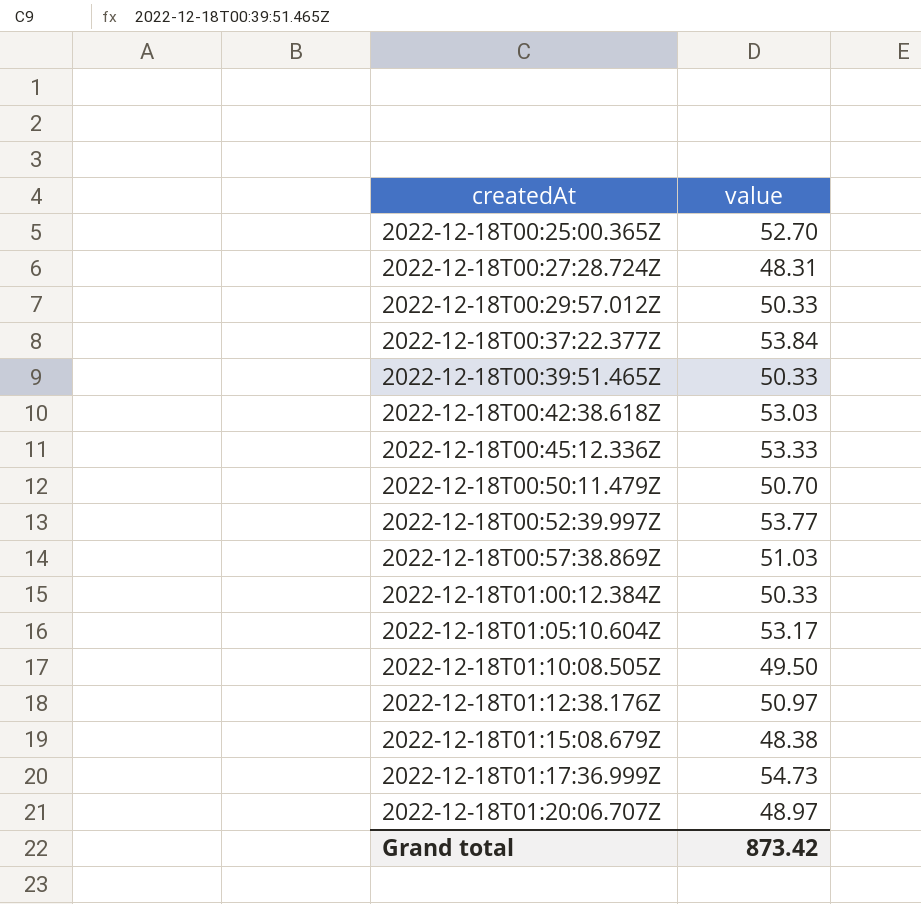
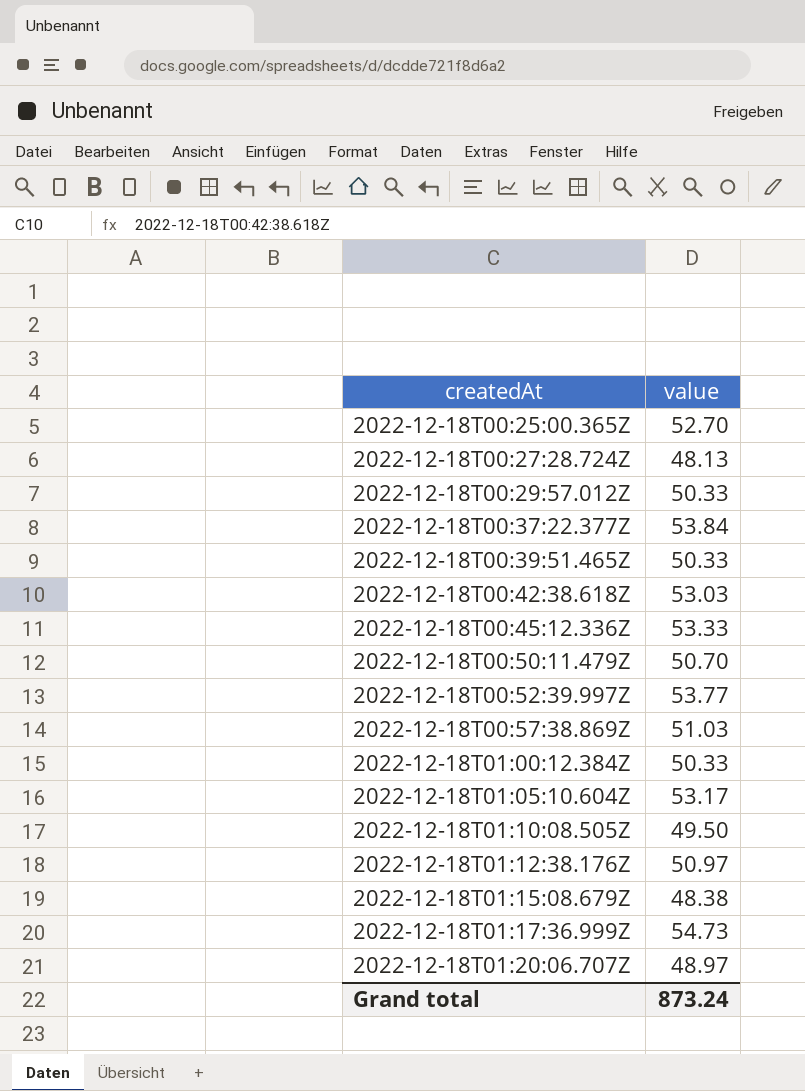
2022-12-18T00:27:28.724Z | value: 48.31 -> 48.13
Grand total | value: 873.42 -> 873.24

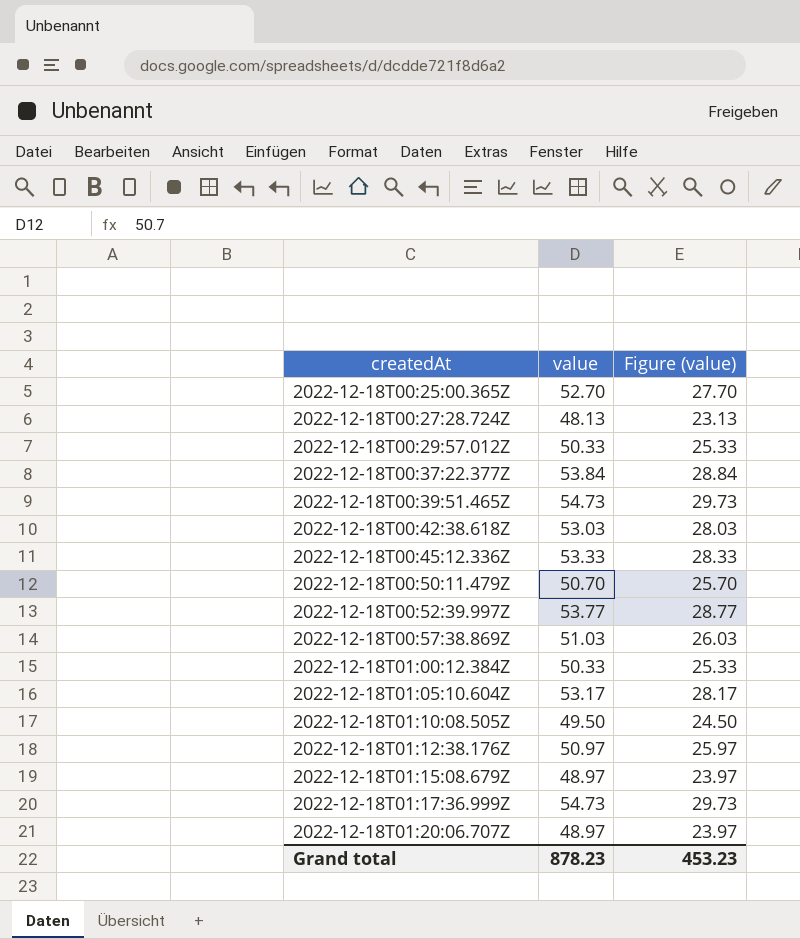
column Figure (value) | formula: none -> [value] - 25
2022-12-18T00:39:51.465Z | value: 50.33 -> 54.73
2022-12-18T01:15:08.679Z | value: 48.38 -> 48.97
Grand total | value: 873.24 -> 878.23

